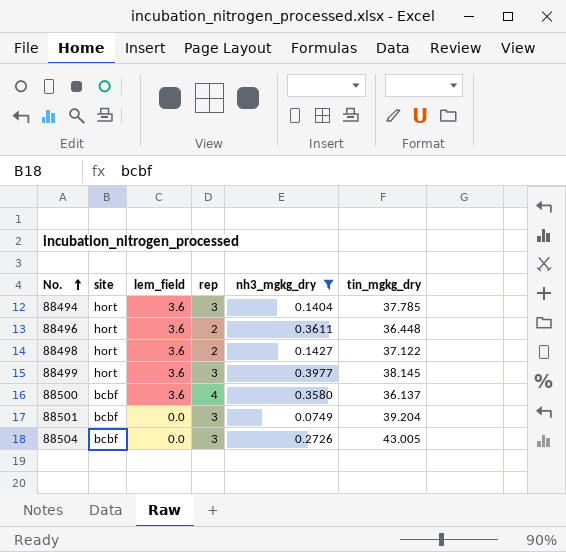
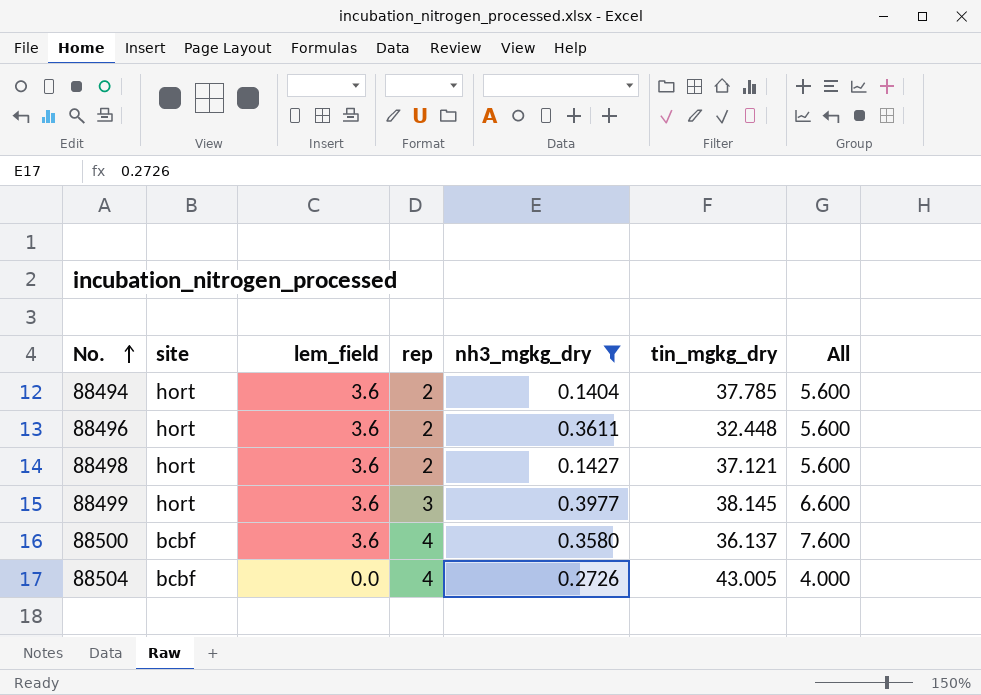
column All | formula: none -> [lem_field] + [rep]
row 88501: bcbf | 0.0 | 3 | 0.0749 | 39.204 -> none
88494 | rep: 3 -> 2
88496 | tin_mgkg_dry: 36.448 -> 32.448
88498 | tin_mgkg_dry: 37.122 -> 37.121
88504 | rep: 3 -> 4

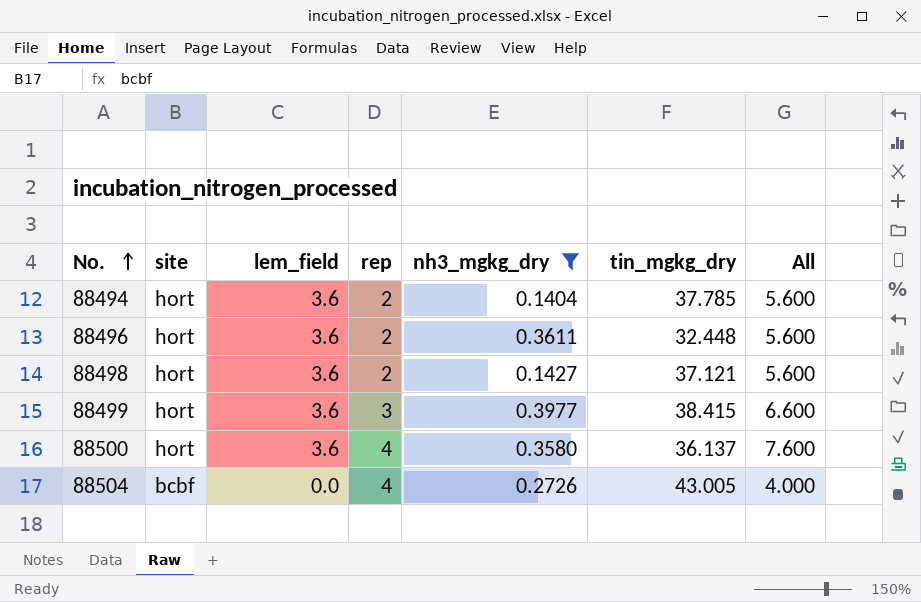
88499 | tin_mgkg_dry: 38.145 -> 38.415
88500 | site: bcbf -> hort

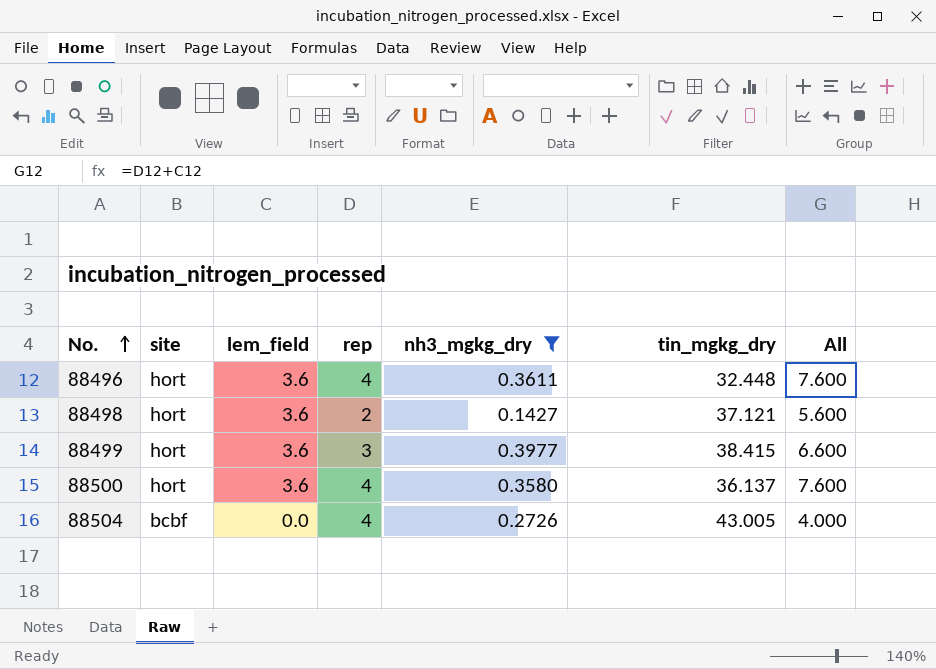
row 88494: hort | 3.6 | 2 | 0.1404 | 37.785 | 5.600 -> none
88496 | rep: 2 -> 4
88496 | All: 5.600 -> 7.600

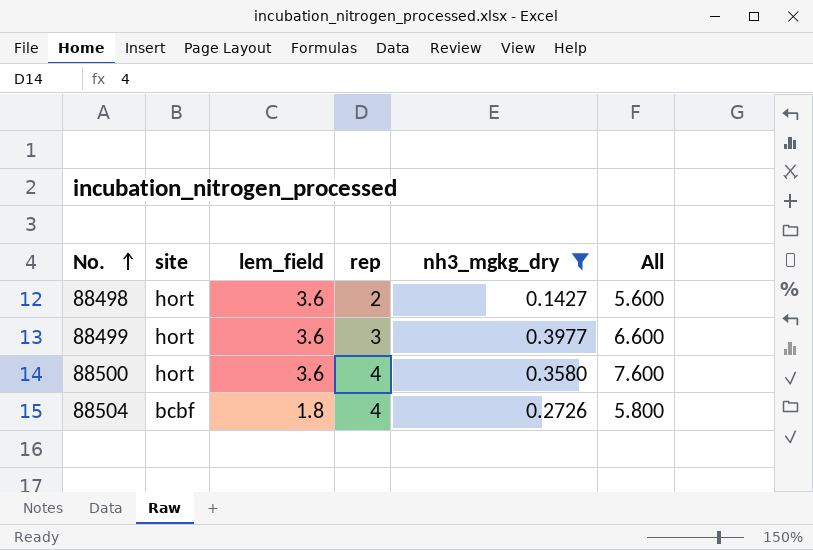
column tin_mgkg_dry | position: 6 -> none
row 88496: hort | 3.6 | 4 | 0.3611 | 32.448 | 7.600 -> none
88504 | lem_field: 0.0 -> 1.8
88504 | All: 4.000 -> 5.800

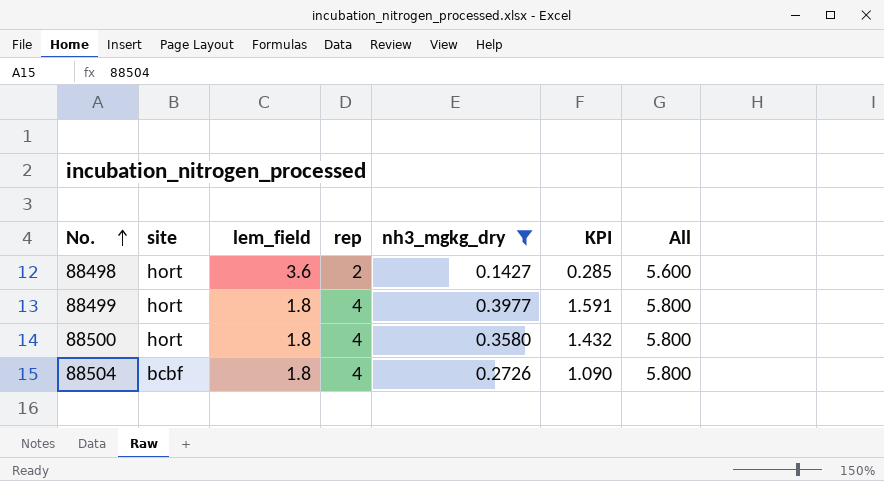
column KPI | formula: none -> [rep] * [nh3_mgkg_dry]
88499 | lem_field: 3.6 -> 1.8
88499 | rep: 3 -> 4
88499 | All: 6.600 -> 5.800
88500 | lem_field: 3.6 -> 1.8
88500 | All: 7.600 -> 5.800

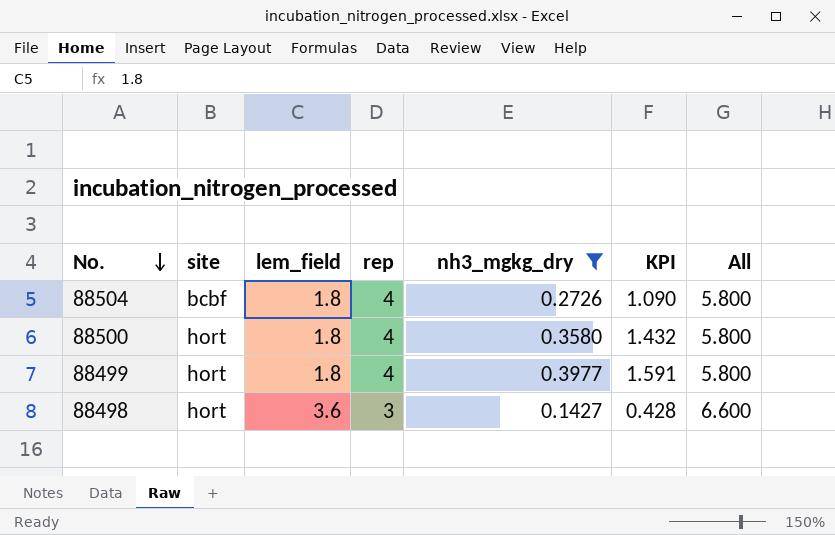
row order: No. ascending -> No. descending
88498 | rep: 2 -> 3
88498 | KPI: 0.285 -> 0.428
88498 | All: 5.600 -> 6.600

